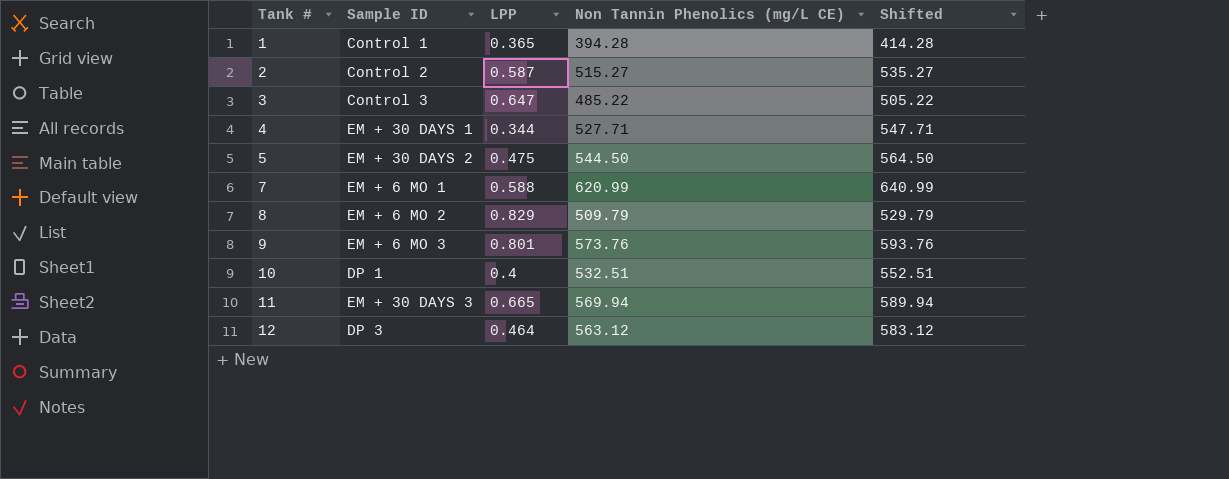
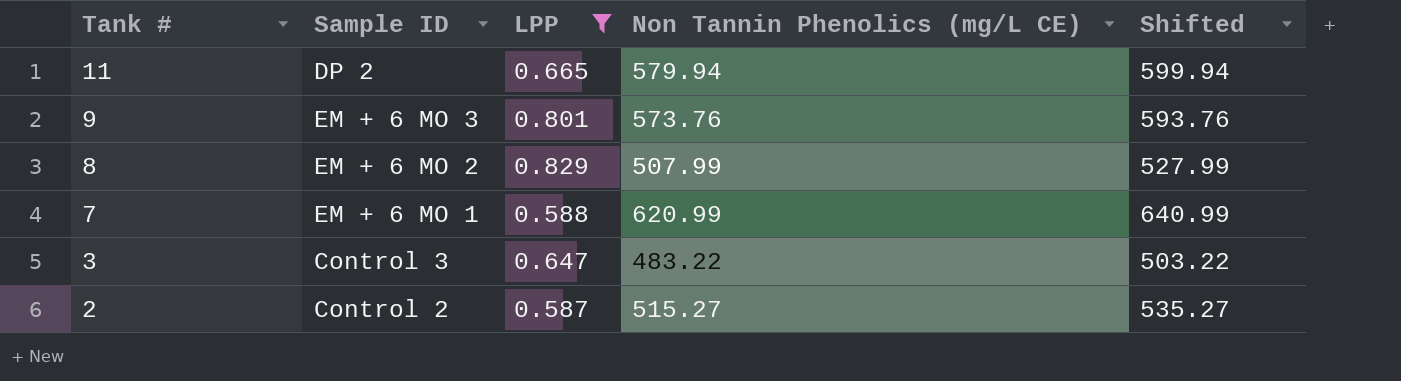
filter: none -> LPP >= 0.587
row order: Tank # ascending -> Tank # descending
11 | Sample ID: EM + 30 DAYS 3 -> DP 2
11 | Non Tannin Phenolics (mg/L CE): 569.94 -> 579.94
11 | Shifted: 589.94 -> 599.94
8 | Non Tannin Phenolics (mg/L CE): 509.79 -> 507.99
8 | Shifted: 529.79 -> 527.99
3 | Non Tannin Phenolics (mg/L CE): 485.22 -> 483.22
3 | Shifted: 505.22 -> 503.22

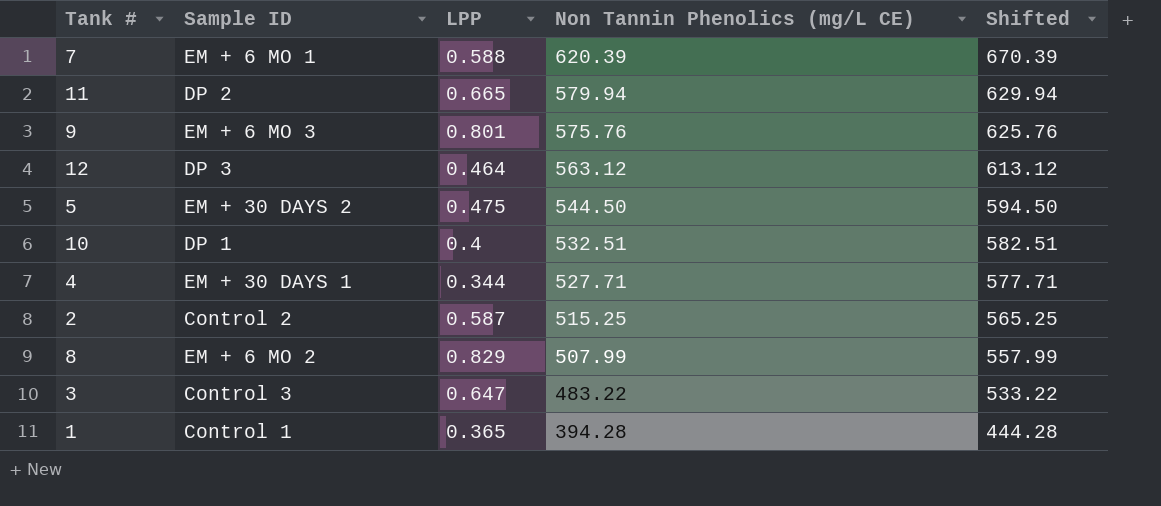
filter: LPP >= 0.587 -> none
row order: Tank # descending -> Non Tannin Phenolics (mg/L CE) descending
column Shifted | formula: [Non Tannin Phenolics (mg/L CE)] + 20 -> [Non Tannin Phenolics (mg/L CE)] + 50
7 | Non Tannin Phenolics (mg/L CE): 620.99 -> 620.39
9 | Non Tannin Phenolics (mg/L CE): 573.76 -> 575.76
2 | Non Tannin Phenolics (mg/L CE): 515.27 -> 515.25

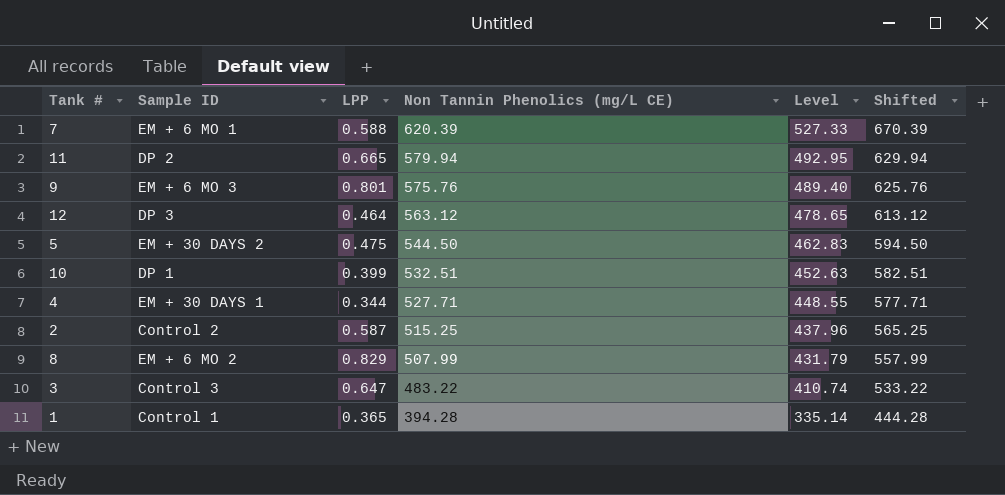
column Level | formula: none -> [Non Tannin Phenolics (mg/L CE)] * 0.85
10 | LPP: 0.4 -> 0.399

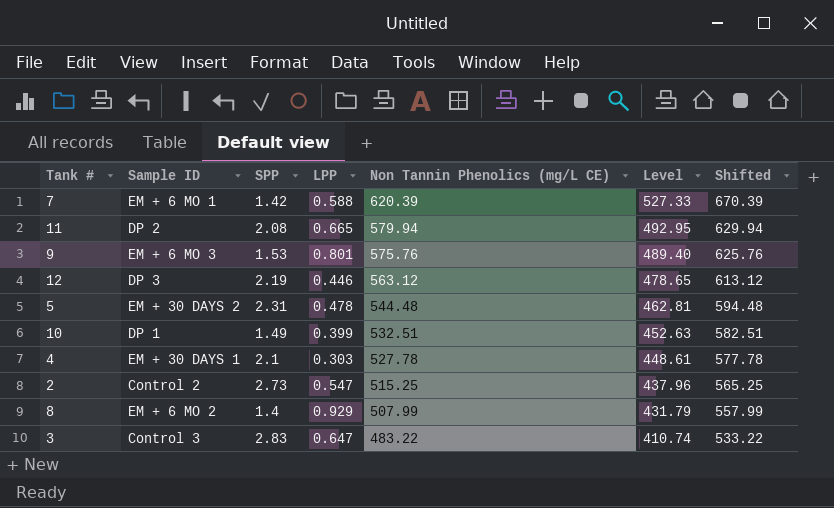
column SPP | position: none -> 3
row 1: Control 1 | 0.365 | 394.28 | 335.14 | 444.28 -> none
12 | LPP: 0.464 -> 0.446
5 | LPP: 0.475 -> 0.478
5 | Non Tannin Phenolics (mg/L CE): 544.50 -> 544.48
5 | Level: 462.83 -> 462.81
5 | Shifted: 594.50 -> 594.48
4 | LPP: 0.344 -> 0.303
4 | Non Tannin Phenolics (mg/L CE): 527.71 -> 527.78
4 | Level: 448.55 -> 448.61
4 | Shifted: 577.71 -> 577.78
2 | LPP: 0.587 -> 0.547
8 | LPP: 0.829 -> 0.929

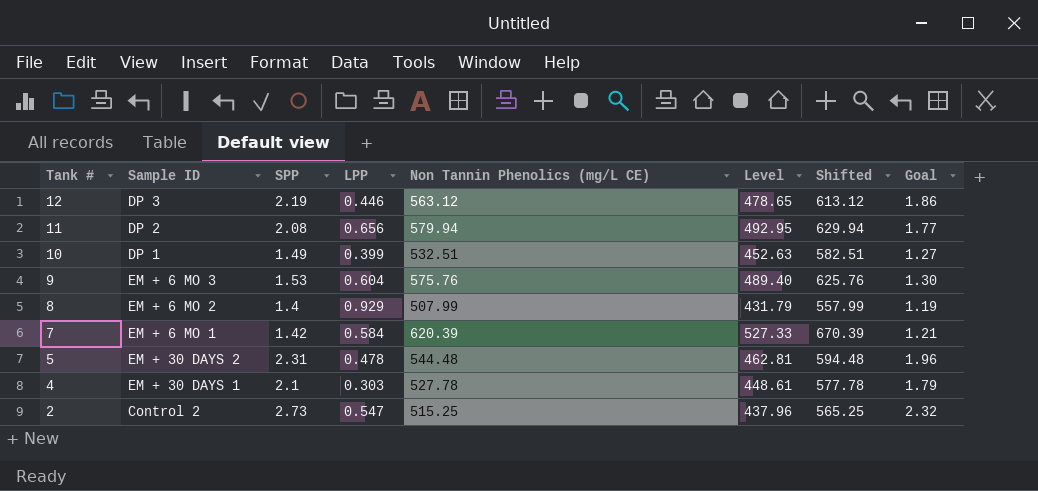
row order: Non Tannin Phenolics (mg/L CE) descending -> Tank # descending
column Goal | formula: none -> [SPP] * 0.85
row 3: Control 3 | 2.83 | 0.647 | 483.22 | 410.74 | 533.22 -> none
11 | LPP: 0.665 -> 0.656
9 | LPP: 0.801 -> 0.604
7 | LPP: 0.588 -> 0.584

